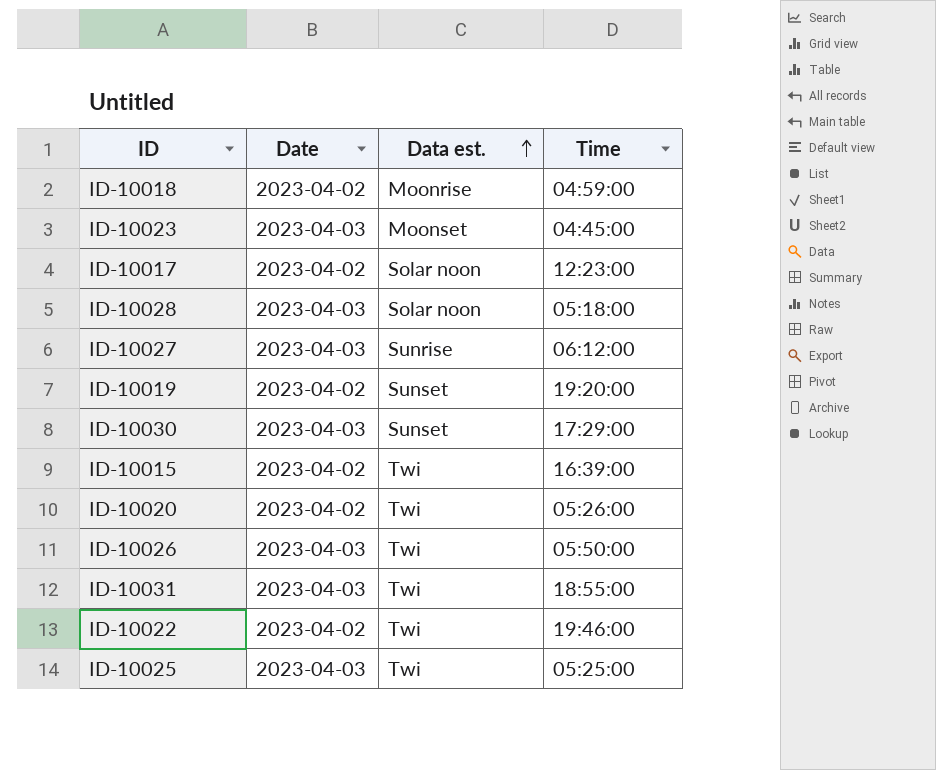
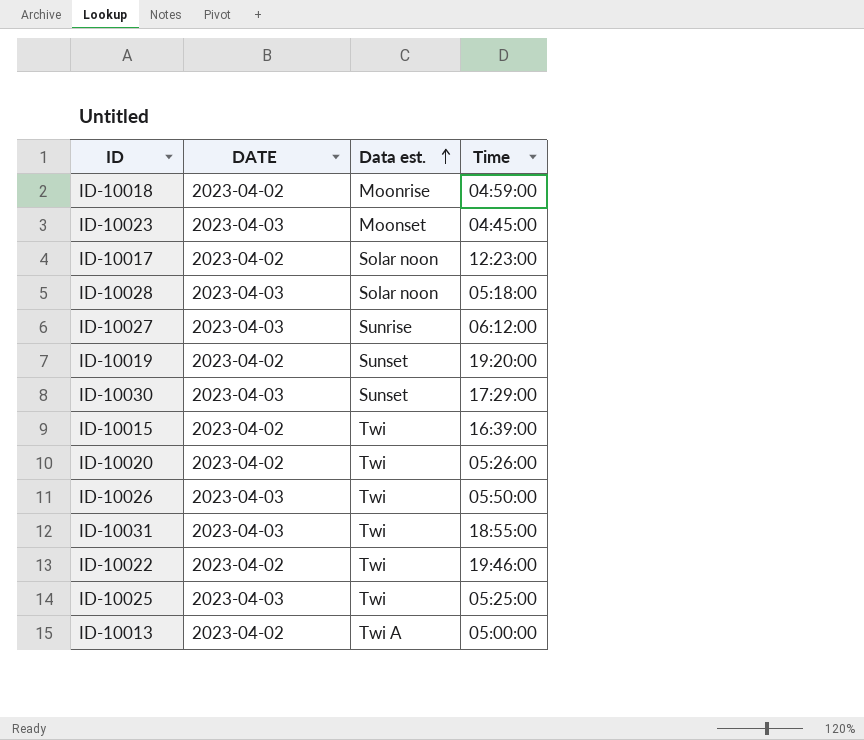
column name: Date -> DATE
row ID-10013: none -> 2023-04-02 | Twi A | 05:00:00

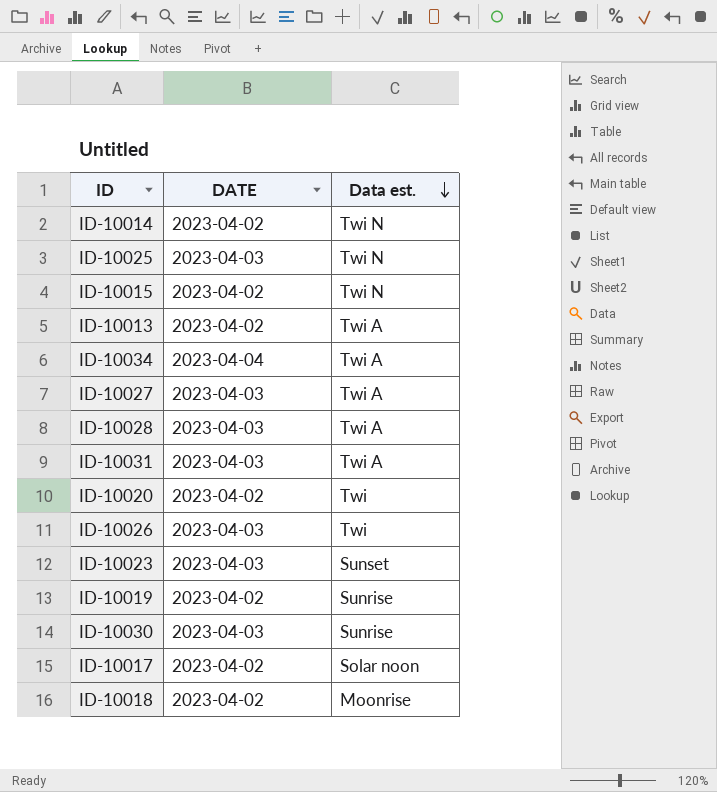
row order: Data est. ascending -> Data est. descending
column Time | position: 4 -> none
row ID-10022: 2023-04-02 | Twi | 19:46:00 -> none
row ID-10014: none -> 2023-04-02 | Twi N
ID-10025 | Data est.: Twi -> Twi N
ID-10015 | Data est.: Twi -> Twi N
row ID-10034: none -> 2023-04-04 | Twi A
ID-10027 | Data est.: Sunrise -> Twi A
ID-10028 | Data est.: Solar noon -> Twi A
ID-10031 | Data est.: Twi -> Twi A
ID-10023 | Data est.: Moonset -> Sunset
ID-10019 | Data est.: Sunset -> Sunrise
ID-10030 | Data est.: Sunset -> Sunrise

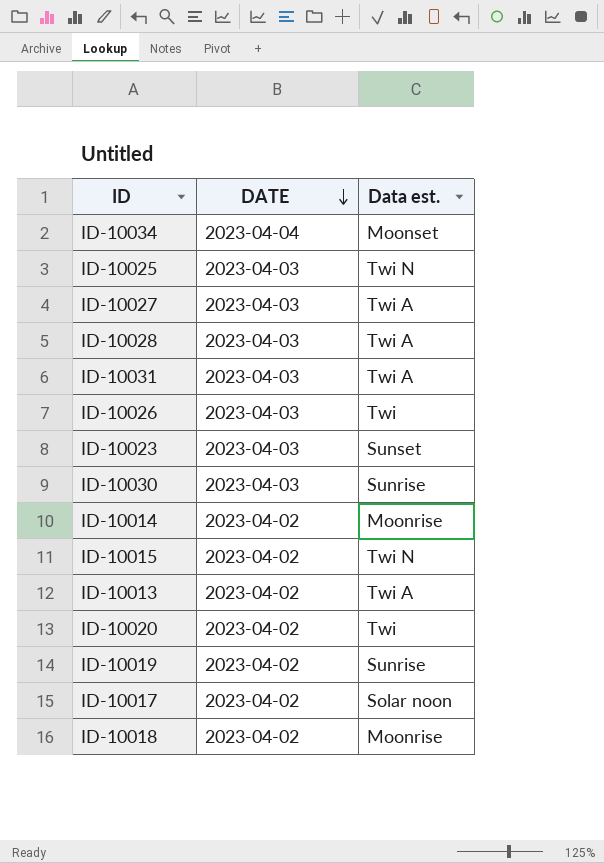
row order: Data est. descending -> DATE descending
ID-10034 | Data est.: Twi A -> Moonset
ID-10014 | Data est.: Twi N -> Moonrise

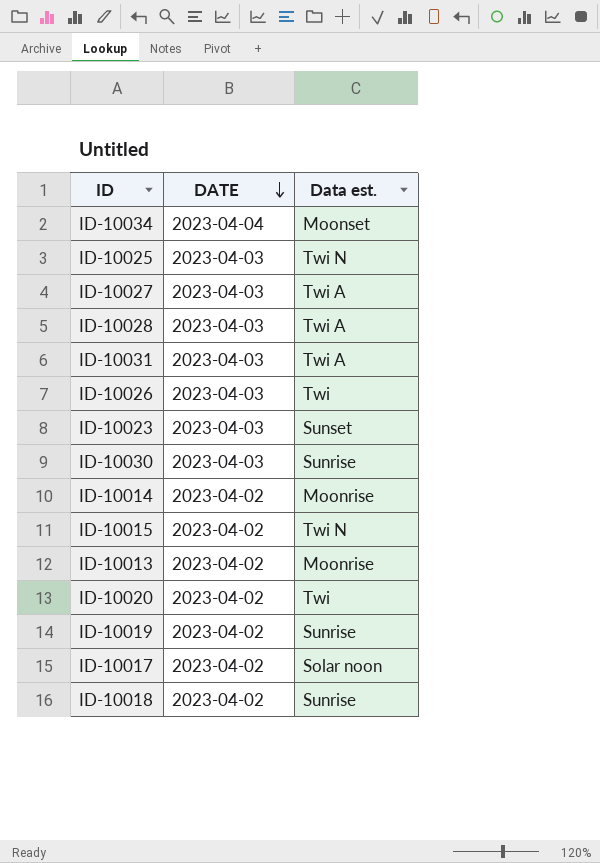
ID-10013 | Data est.: Twi A -> Moonrise
ID-10018 | Data est.: Moonrise -> Sunrise

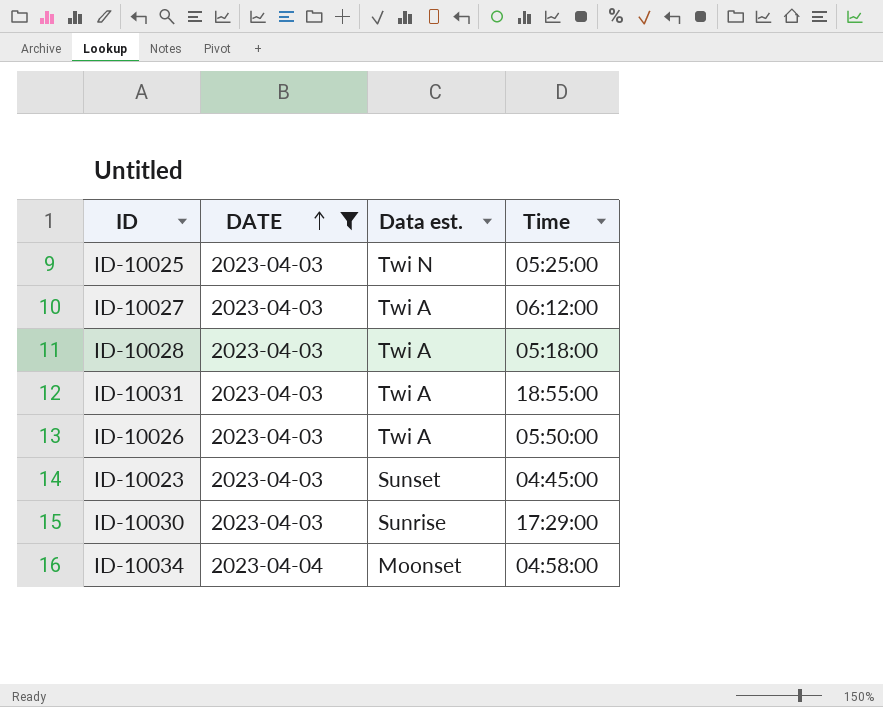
filter: none -> DATE != 2023-04-02
row order: DATE descending -> DATE ascending
column Time | position: none -> 4
ID-10026 | Data est.: Twi -> Twi A

